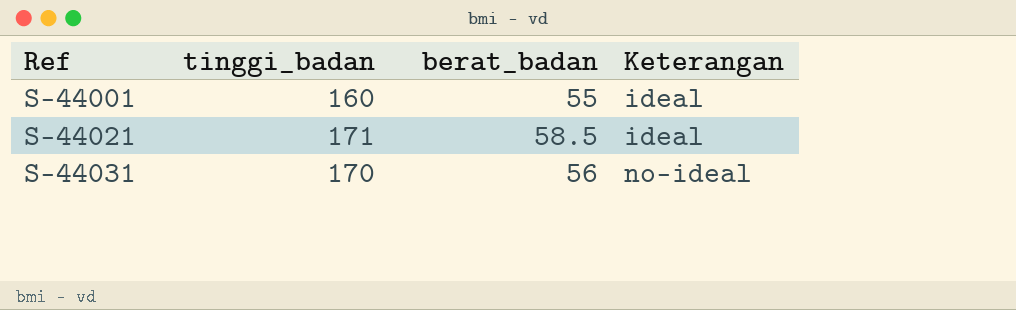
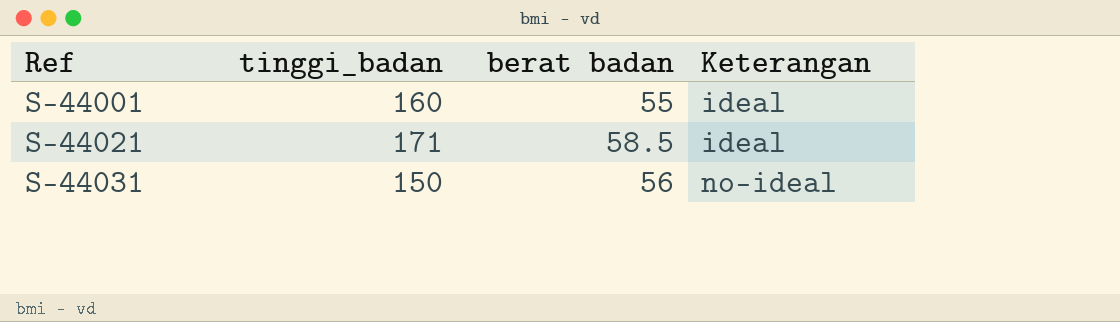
column name: berat_badan -> berat badan
S-44031 | tinggi_badan: 170 -> 150

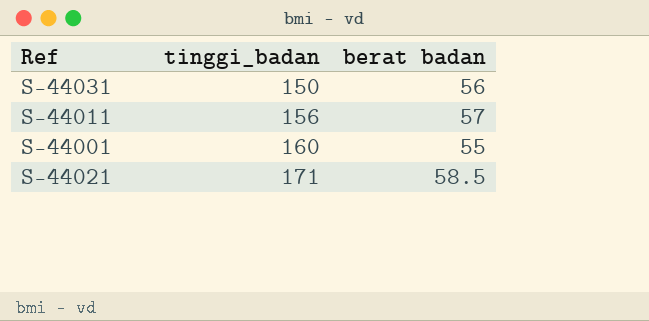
row order: Ref ascending -> tinggi_badan ascending
column Keterangan | position: 4 -> none
row S-44011: none -> 156 | 57

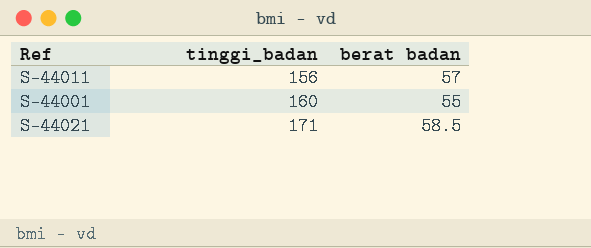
row S-44031: 150 | 56 -> none

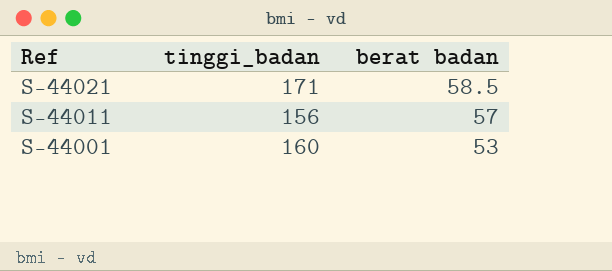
row order: tinggi_badan ascending -> Ref descending
S-44001 | berat badan: 55 -> 53

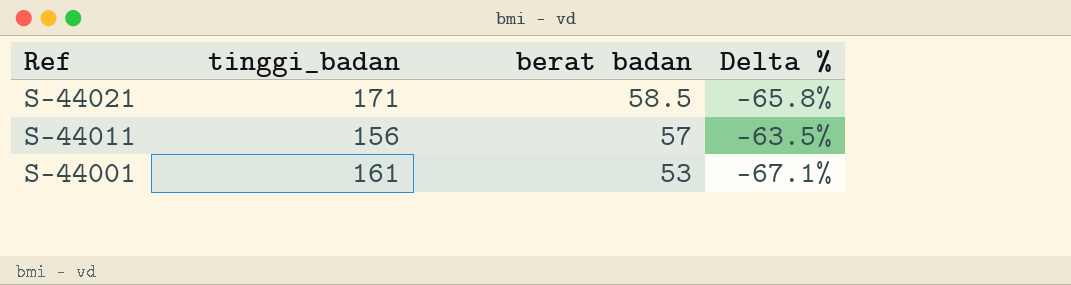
column Delta % | formula: none -> ([berat badan] - [tinggi_badan]) / [tinggi_badan]
S-44001 | tinggi_badan: 160 -> 161

